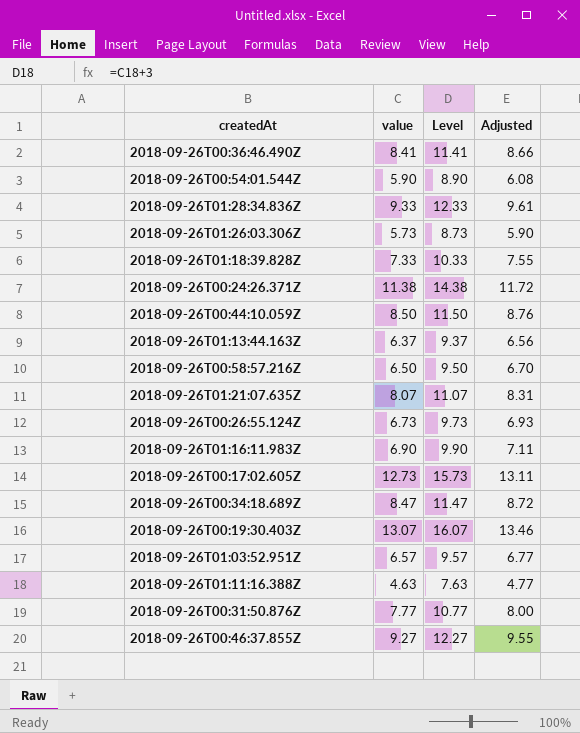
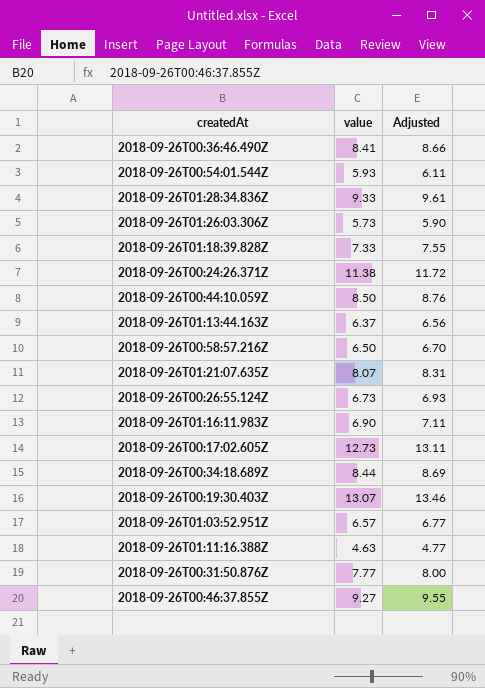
column Level | formula: [value] + 3 -> none
2018-09-26T00:54:01.544Z | value: 5.90 -> 5.93
2018-09-26T00:54:01.544Z | Adjusted: 6.08 -> 6.11
2018-09-26T00:34:18.689Z | value: 8.47 -> 8.44
2018-09-26T00:34:18.689Z | Adjusted: 8.72 -> 8.69

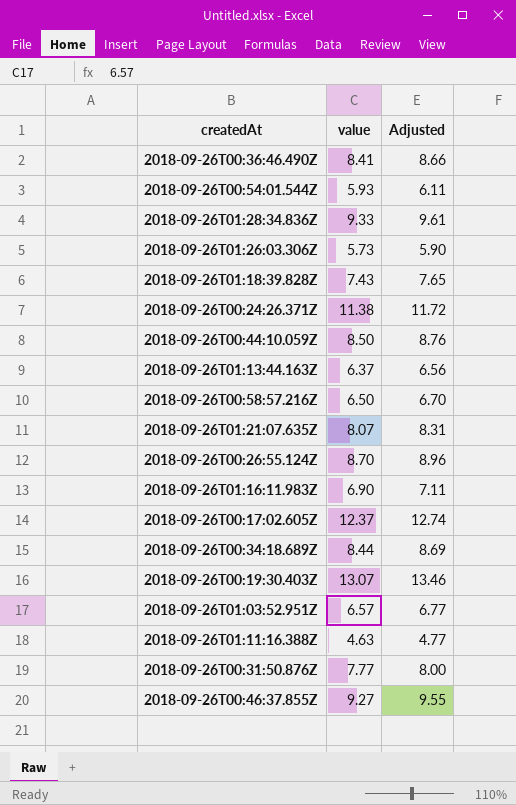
2018-09-26T01:18:39.828Z | value: 7.33 -> 7.43
2018-09-26T01:18:39.828Z | Adjusted: 7.55 -> 7.65
2018-09-26T00:26:55.124Z | value: 6.73 -> 8.70
2018-09-26T00:26:55.124Z | Adjusted: 6.93 -> 8.96
2018-09-26T00:17:02.605Z | value: 12.73 -> 12.37
2018-09-26T00:17:02.605Z | Adjusted: 13.11 -> 12.74

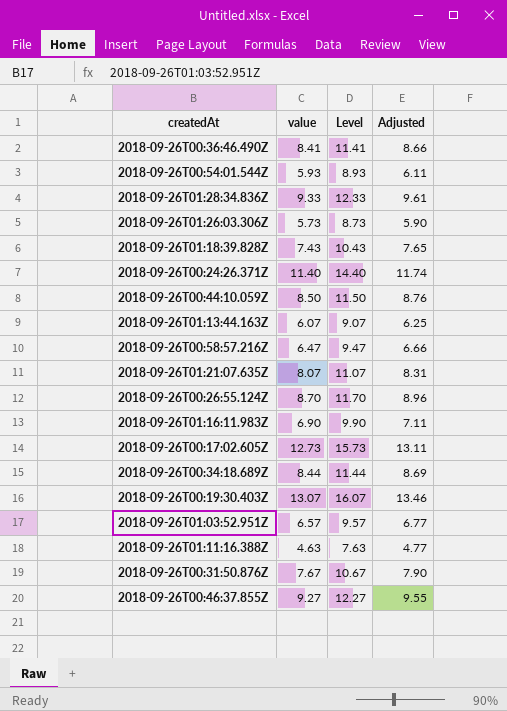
column Level | formula: none -> [value] + 3
2018-09-26T00:24:26.371Z | value: 11.38 -> 11.40
2018-09-26T00:24:26.371Z | Adjusted: 11.72 -> 11.74
2018-09-26T01:13:44.163Z | value: 6.37 -> 6.07
2018-09-26T01:13:44.163Z | Adjusted: 6.56 -> 6.25
2018-09-26T00:58:57.216Z | value: 6.50 -> 6.47
2018-09-26T00:58:57.216Z | Adjusted: 6.70 -> 6.66
2018-09-26T00:17:02.605Z | value: 12.37 -> 12.73
2018-09-26T00:17:02.605Z | Adjusted: 12.74 -> 13.11
2018-09-26T00:31:50.876Z | value: 7.77 -> 7.67
2018-09-26T00:31:50.876Z | Adjusted: 8.00 -> 7.90

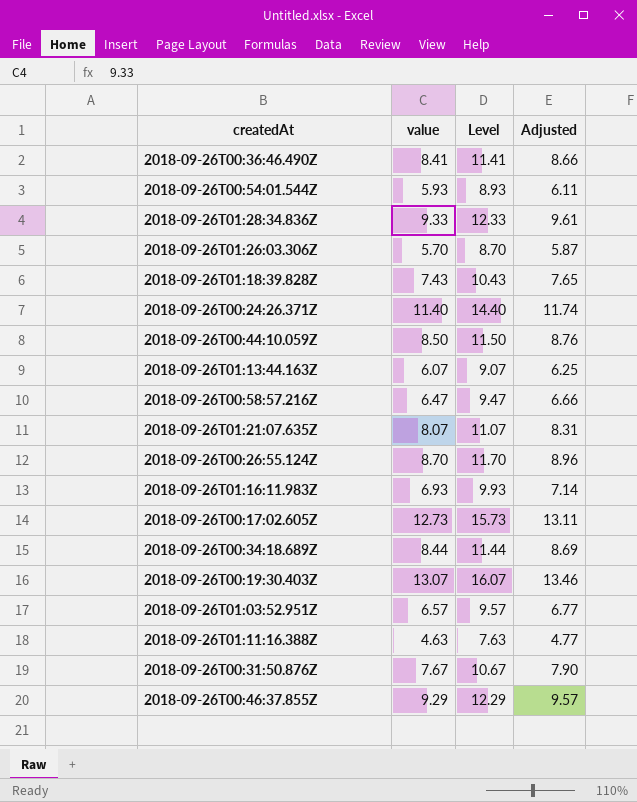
2018-09-26T01:26:03.306Z | value: 5.73 -> 5.70
2018-09-26T01:26:03.306Z | Level: 8.73 -> 8.70
2018-09-26T01:26:03.306Z | Adjusted: 5.90 -> 5.87
2018-09-26T01:16:11.983Z | value: 6.90 -> 6.93
2018-09-26T01:16:11.983Z | Level: 9.90 -> 9.93
2018-09-26T01:16:11.983Z | Adjusted: 7.11 -> 7.14
2018-09-26T00:46:37.855Z | value: 9.27 -> 9.29
2018-09-26T00:46:37.855Z | Level: 12.27 -> 12.29
2018-09-26T00:46:37.855Z | Adjusted: 9.55 -> 9.57

